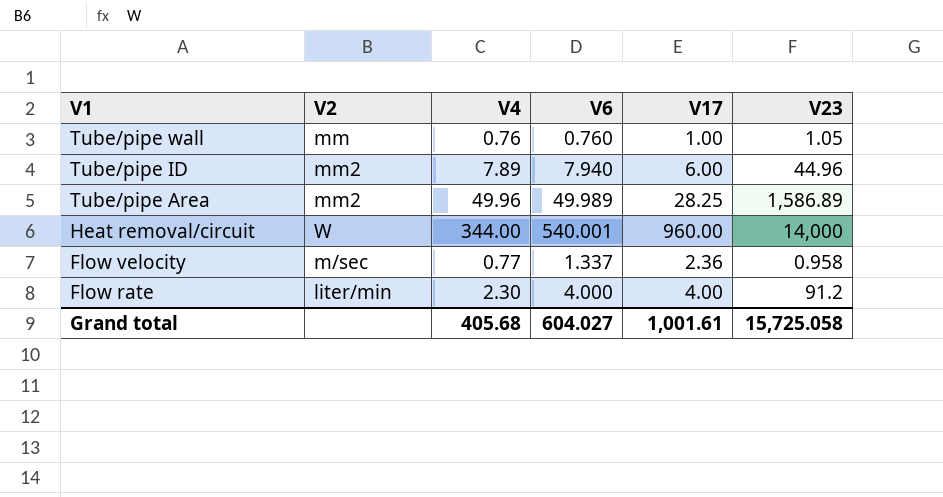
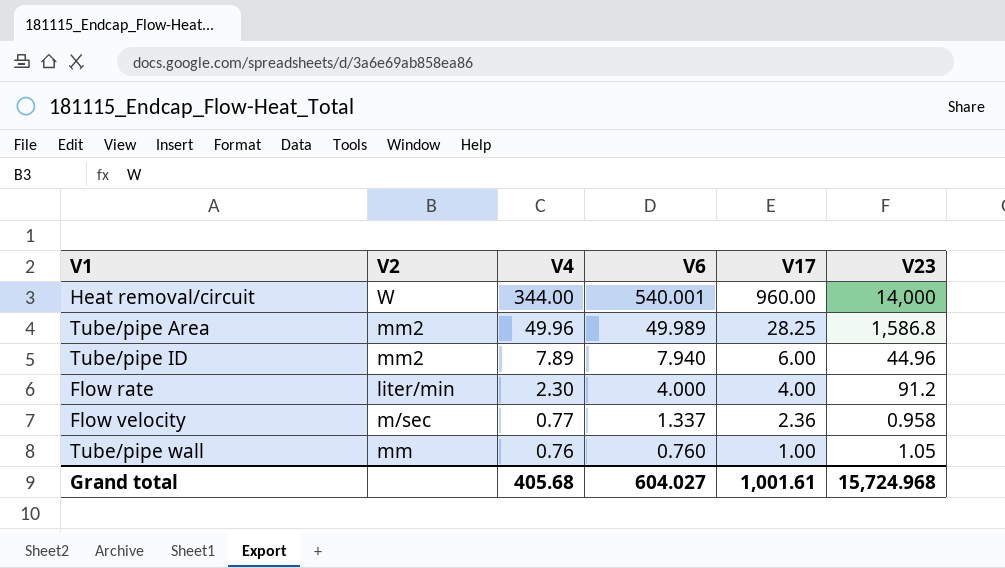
row order: V1 descending -> V4 descending
Tube/pipe Area | V23: 1,586.89 -> 1,586.8
Grand total | V23: 15,725.058 -> 15,724.968

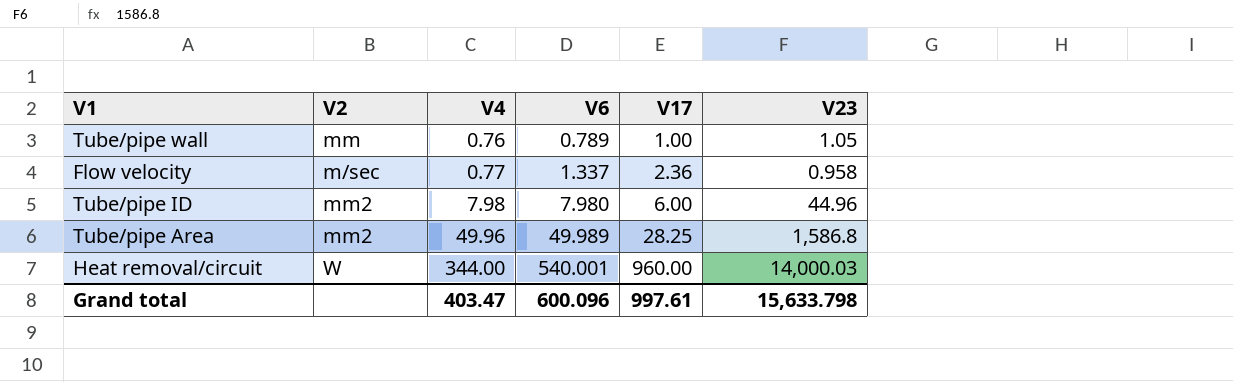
row order: V4 descending -> V4 ascending
row Flow rate: liter/min | 2.30 | 4.000 | 4.00 | 91.2 -> none
Tube/pipe wall | V6: 0.760 -> 0.789
Tube/pipe ID | V4: 7.89 -> 7.98
Tube/pipe ID | V6: 7.940 -> 7.980
Heat removal/circuit | V23: 14,000 -> 14,000.03
Grand total | V4: 405.68 -> 403.47
Grand total | V6: 604.027 -> 600.096
Grand total | V17: 1,001.61 -> 997.61
Grand total | V23: 15,724.968 -> 15,633.798

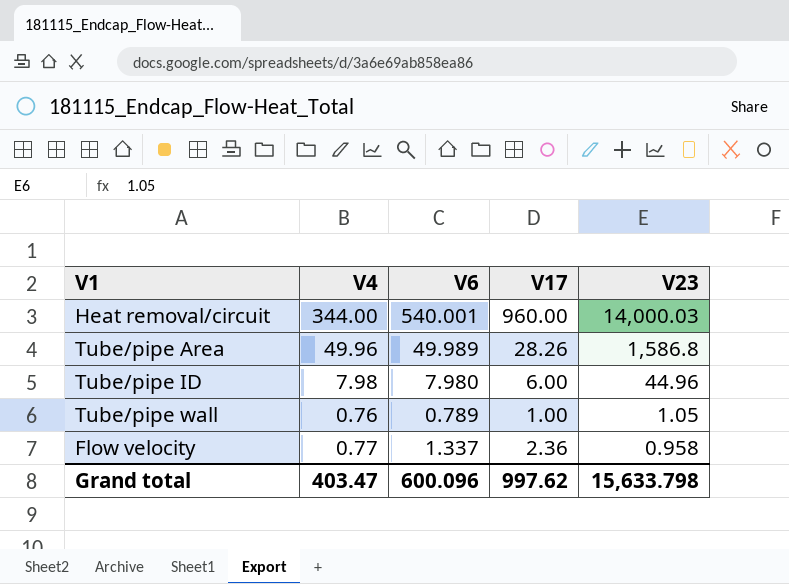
row order: V4 ascending -> V23 descending
column V2 | position: 2 -> none
Tube/pipe Area | V17: 28.25 -> 28.26
Grand total | V17: 997.61 -> 997.62

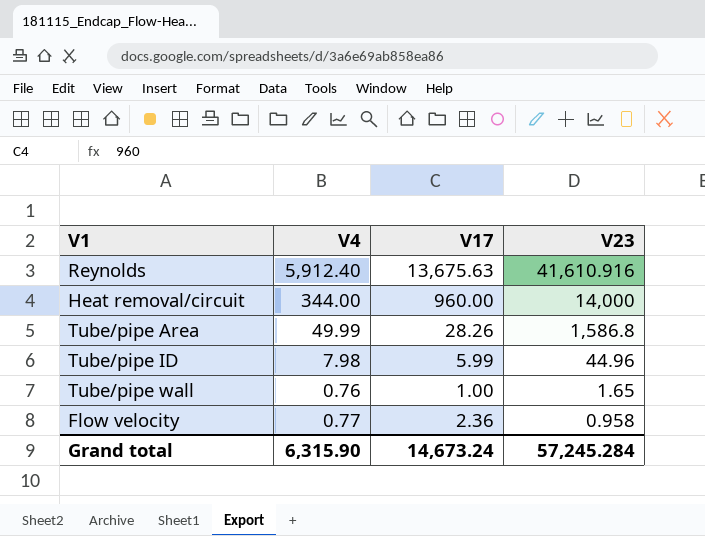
column V6 | position: 3 -> none
row Reynolds: none -> 5,912.40 | 13,675.63 | 41,610.916
Heat removal/circuit | V23: 14,000.03 -> 14,000
Tube/pipe Area | V4: 49.96 -> 49.99
Tube/pipe ID | V17: 6.00 -> 5.99
Tube/pipe wall | V23: 1.05 -> 1.65
Grand total | V4: 403.47 -> 6,315.90
Grand total | V17: 997.62 -> 14,673.24
Grand total | V23: 15,633.798 -> 57,245.284

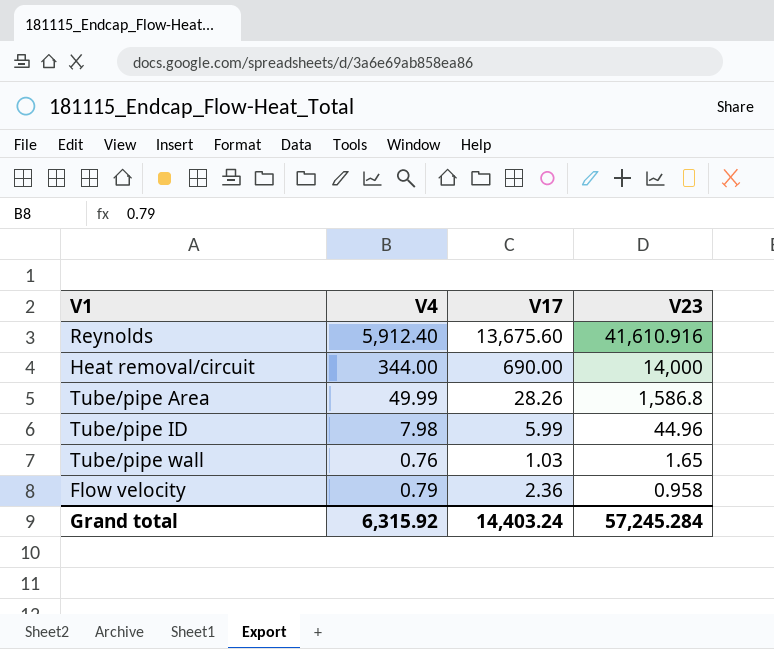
Reynolds | V17: 13,675.63 -> 13,675.60
Heat removal/circuit | V17: 960.00 -> 690.00
Tube/pipe wall | V17: 1.00 -> 1.03
Flow velocity | V4: 0.77 -> 0.79
Grand total | V4: 6,315.90 -> 6,315.92
Grand total | V17: 14,673.24 -> 14,403.24

